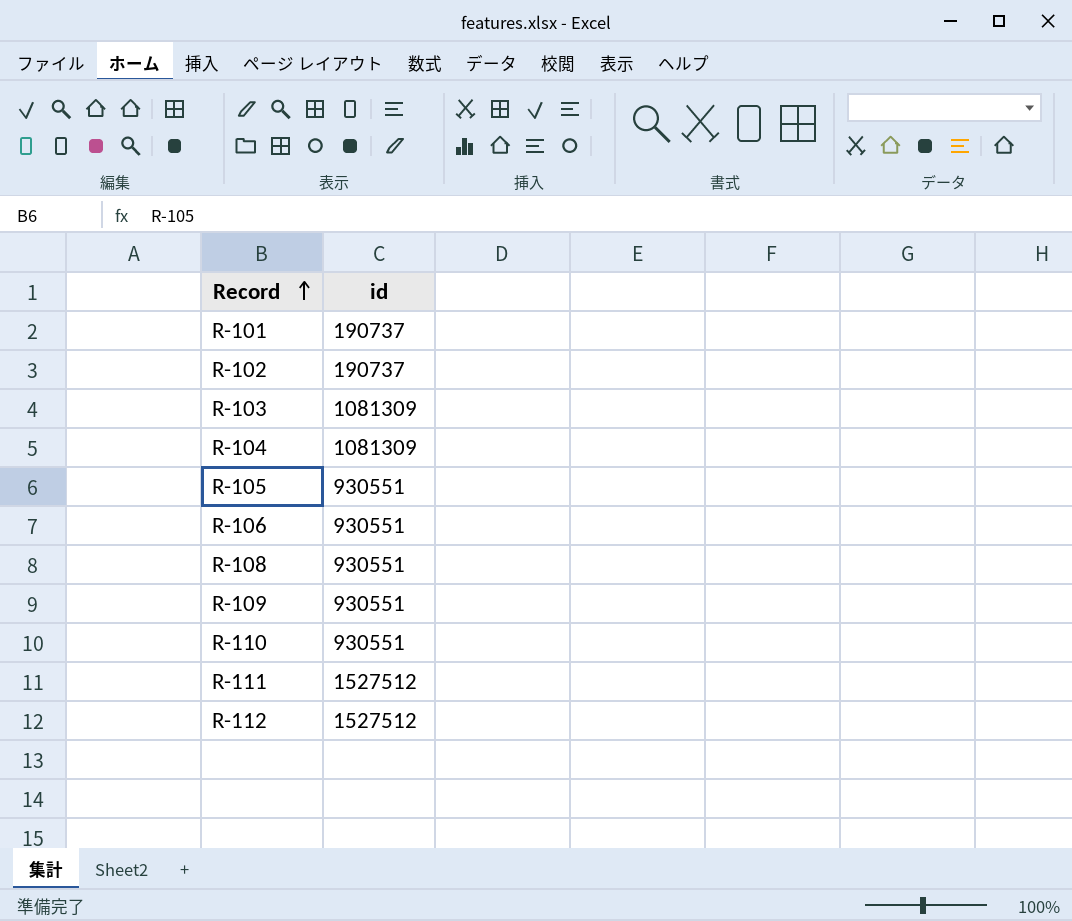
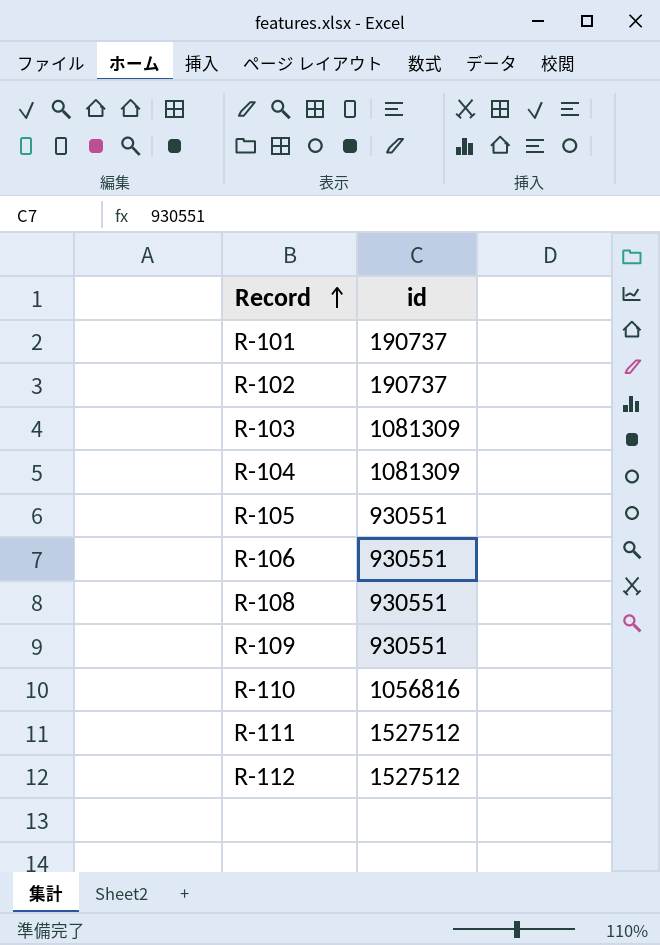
R-110 | id: 930551 -> 1056816

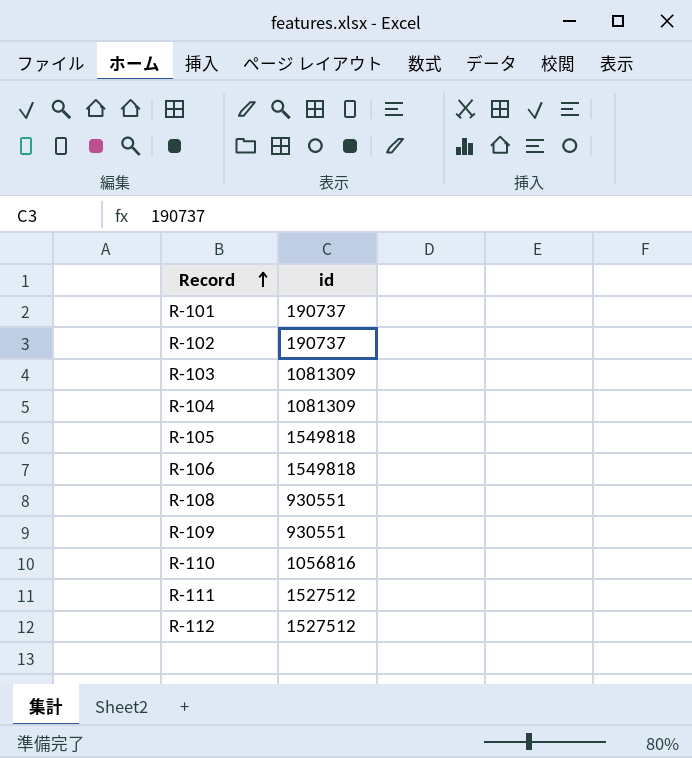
R-105 | id: 930551 -> 1549818
R-106 | id: 930551 -> 1549818

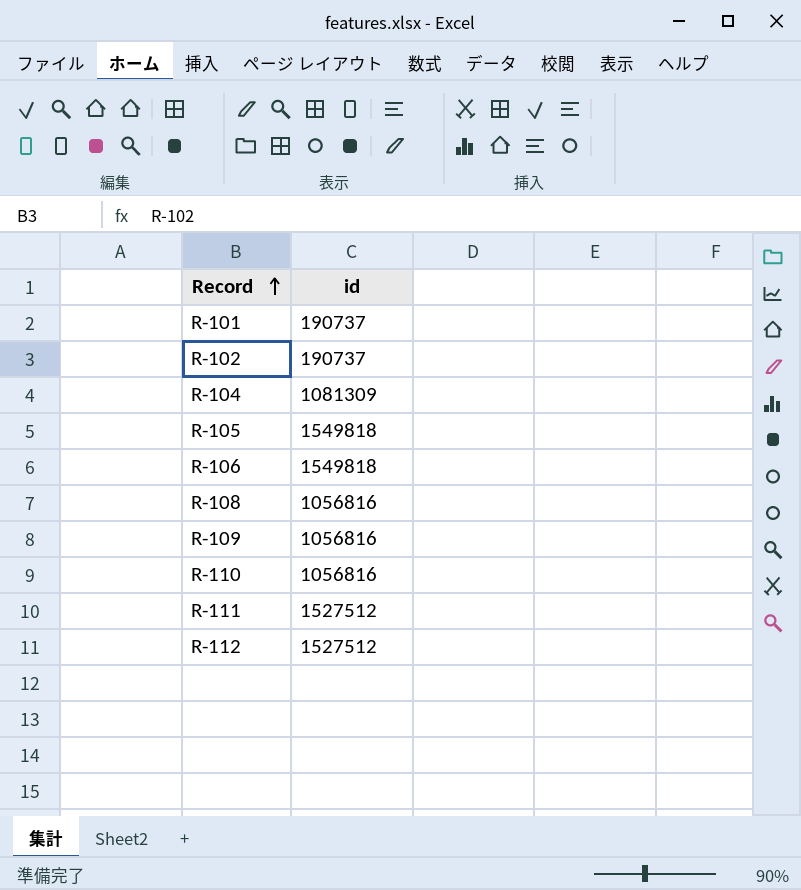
row R-103: 1081309 -> none
R-108 | id: 930551 -> 1056816
R-109 | id: 930551 -> 1056816

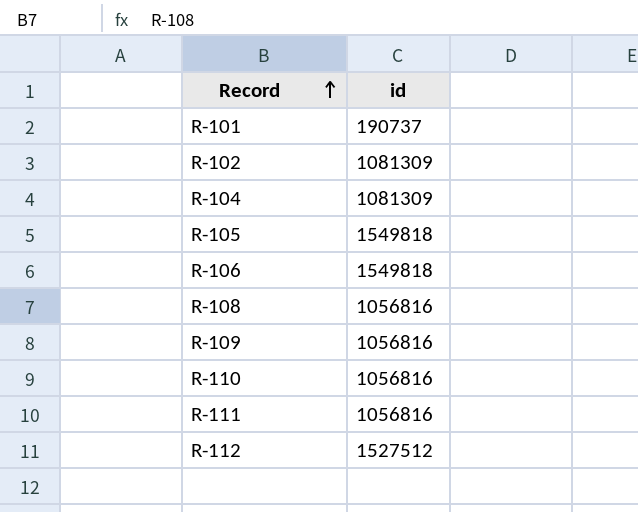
R-102 | id: 190737 -> 1081309
R-111 | id: 1527512 -> 1056816

